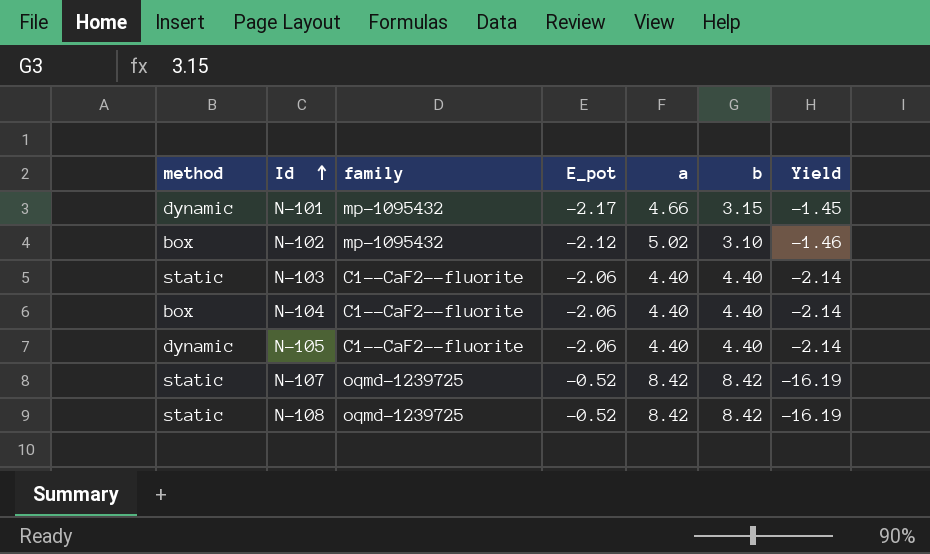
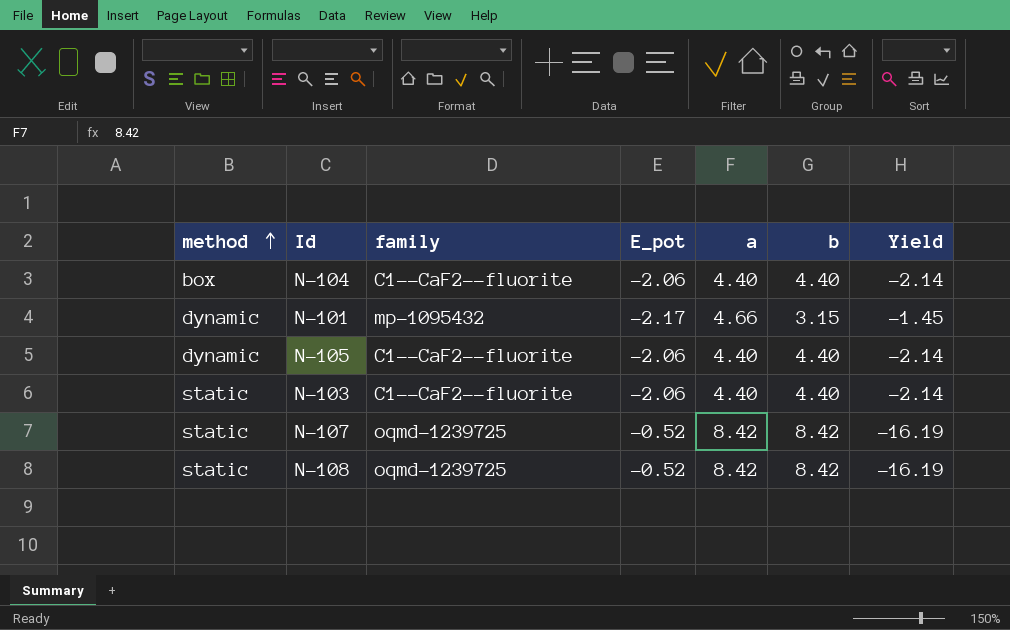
row order: Id ascending -> method ascending
row N-102: box | mp-1095432 | -2.12 | 5.02 | 3.10 | -1.46 -> none

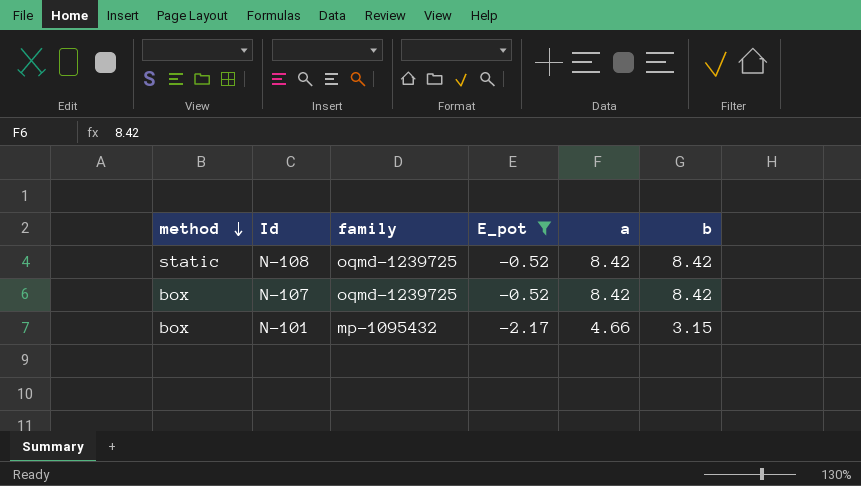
filter: none -> E_pot != -2.06
row order: method ascending -> method descending
column Yield | formula: [b] / [E_pot] -> none
N-107 | method: static -> box
N-101 | method: dynamic -> box

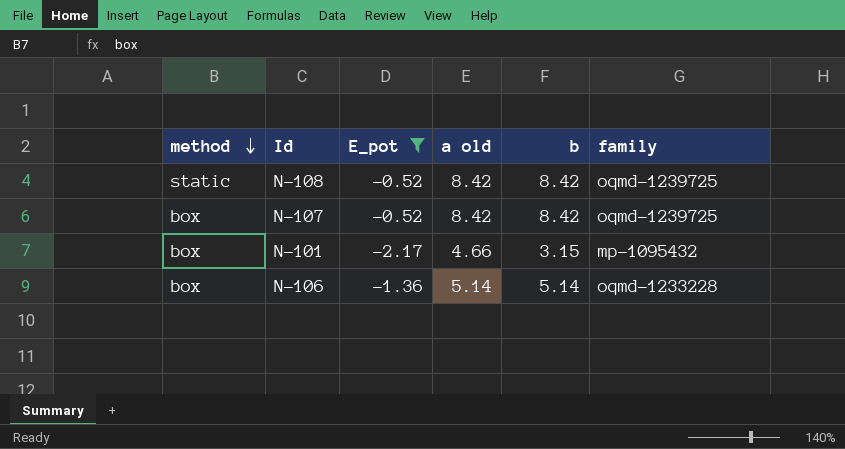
column name: a -> a old
column family | position: 3 -> 6
row N-106: none -> box | -1.36 | 5.14 | 5.14 | oqmd-1233228

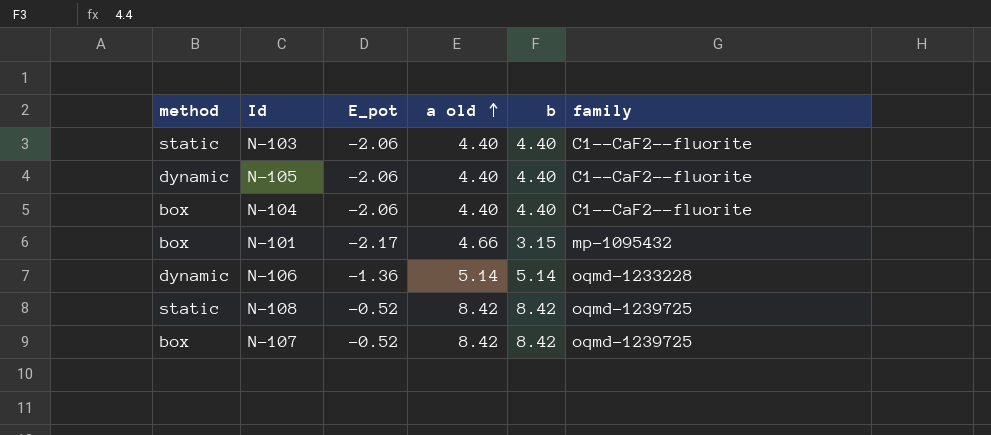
filter: E_pot != -2.06 -> none
row order: method descending -> a old ascending
N-106 | method: box -> dynamic

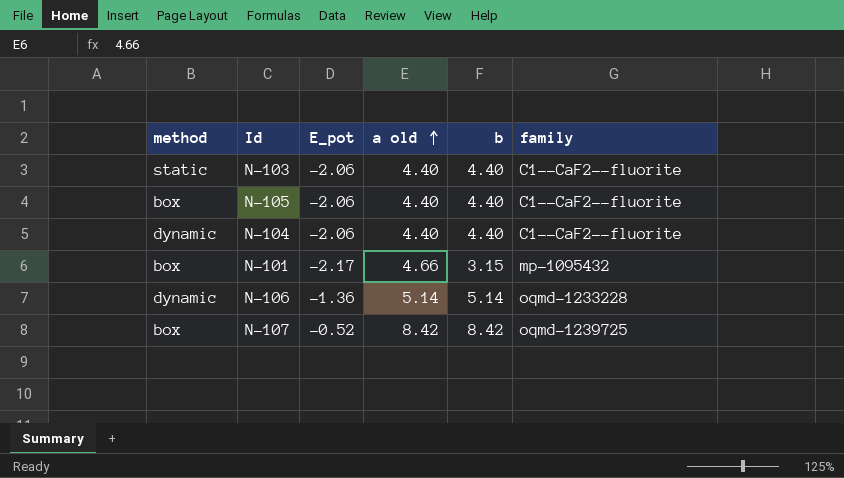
row N-108: static | -0.52 | 8.42 | 8.42 | oqmd-1239725 -> none
N-105 | method: dynamic -> box
N-104 | method: box -> dynamic

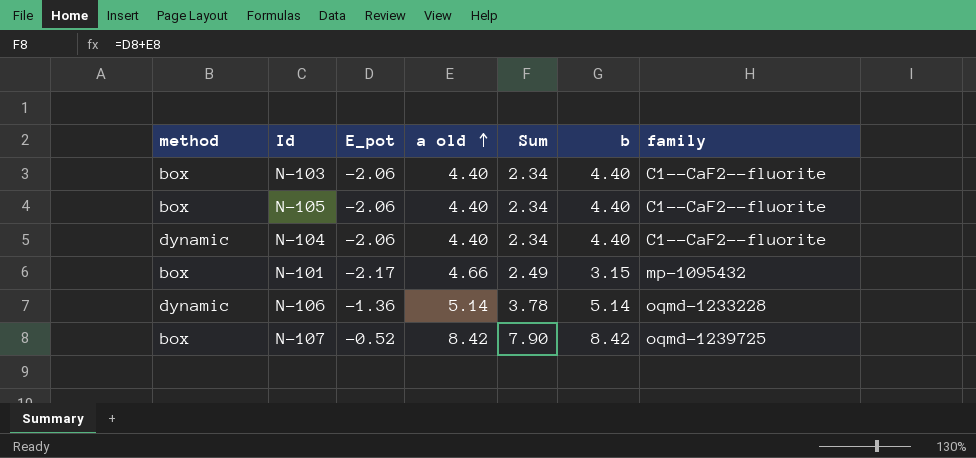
column Sum | formula: none -> [E_pot] + [a old]
N-103 | method: static -> box

